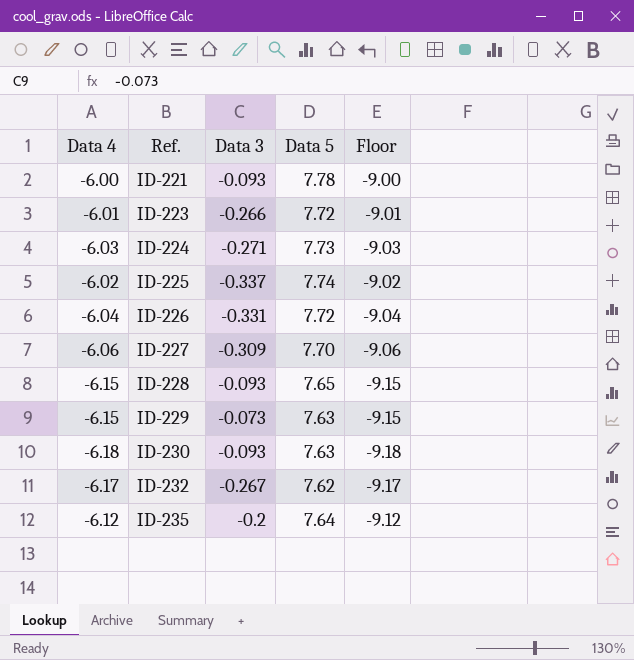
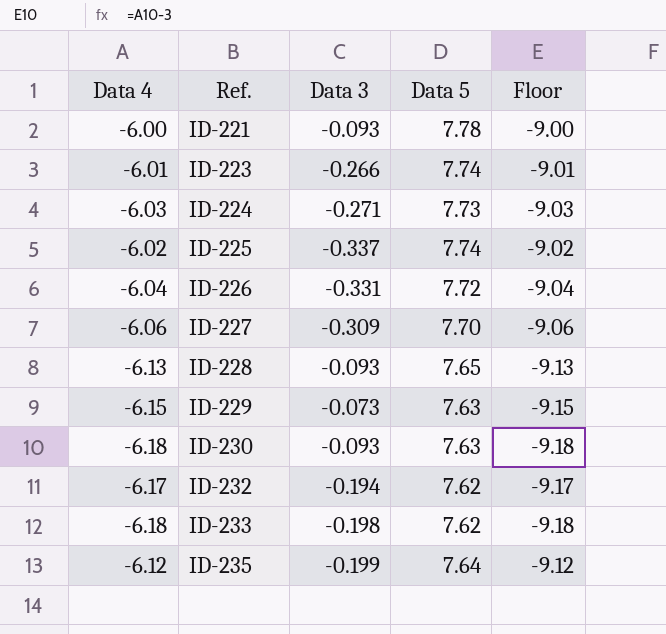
ID-223 | Data 5: 7.72 -> 7.74
ID-228 | Data 4: -6.15 -> -6.13
ID-228 | Floor: -9.15 -> -9.13
ID-232 | Data 3: -0.267 -> -0.194
row ID-233: none -> -6.18 | -0.198 | 7.62 | -9.18
ID-235 | Data 3: -0.2 -> -0.199

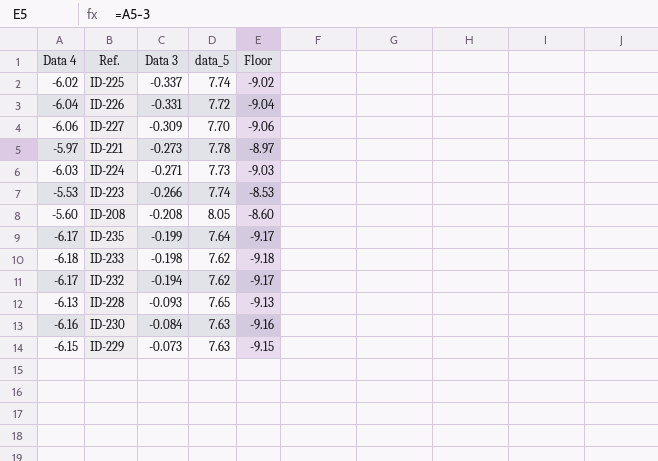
row order: Ref. ascending -> Data 3 ascending
column name: Data 5 -> data_5
ID-221 | Data 4: -6.00 -> -5.97
ID-221 | Data 3: -0.093 -> -0.273
ID-221 | Floor: -9.00 -> -8.97
ID-223 | Data 4: -6.01 -> -5.53
ID-223 | Floor: -9.01 -> -8.53
row ID-208: none -> -5.60 | -0.208 | 8.05 | -8.60
ID-235 | Data 4: -6.12 -> -6.17
ID-235 | Floor: -9.12 -> -9.17
ID-230 | Data 4: -6.18 -> -6.16
ID-230 | Data 3: -0.093 -> -0.084
ID-230 | Floor: -9.18 -> -9.16

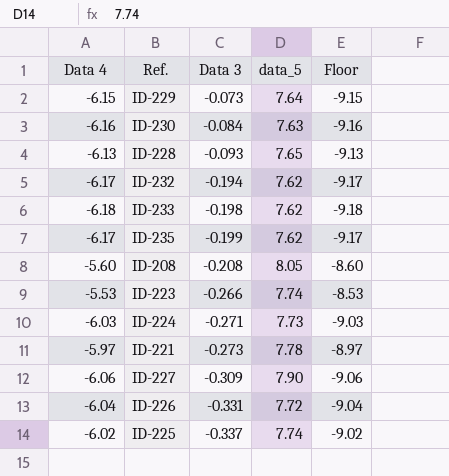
row order: Data 3 ascending -> Data 3 descending
ID-229 | data_5: 7.63 -> 7.64
ID-235 | data_5: 7.64 -> 7.62
ID-227 | data_5: 7.70 -> 7.90

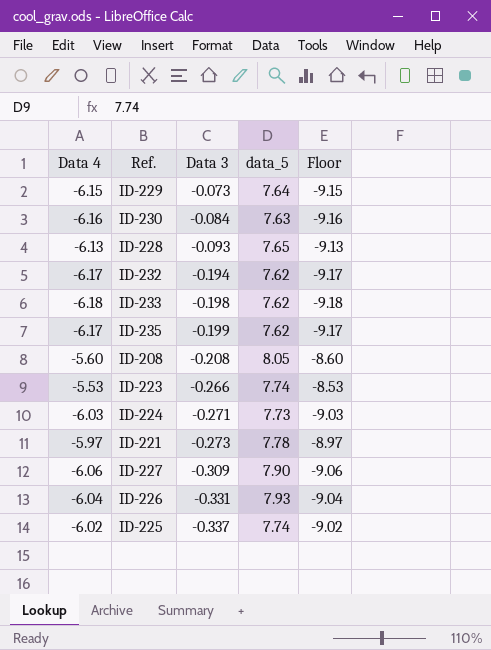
ID-226 | data_5: 7.72 -> 7.93

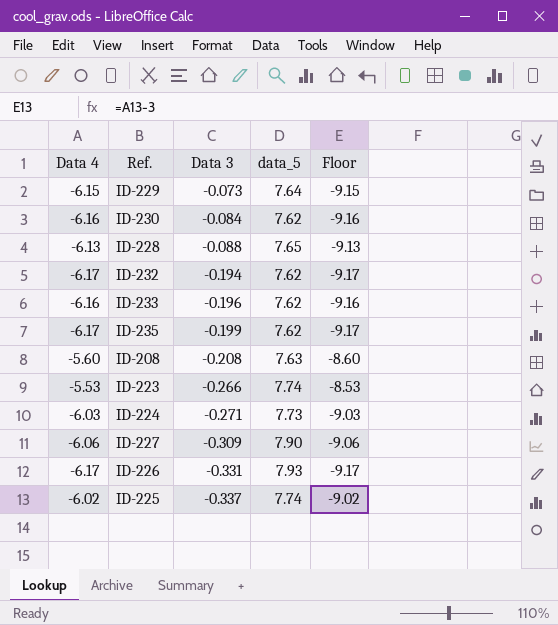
row ID-221: -5.97 | -0.273 | 7.78 | -8.97 -> none
ID-230 | data_5: 7.63 -> 7.62
ID-228 | Data 3: -0.093 -> -0.088
ID-233 | Data 4: -6.18 -> -6.16
ID-233 | Data 3: -0.198 -> -0.196
ID-233 | Floor: -9.18 -> -9.16
ID-208 | data_5: 8.05 -> 7.63
ID-226 | Data 4: -6.04 -> -6.17
ID-226 | Floor: -9.04 -> -9.17

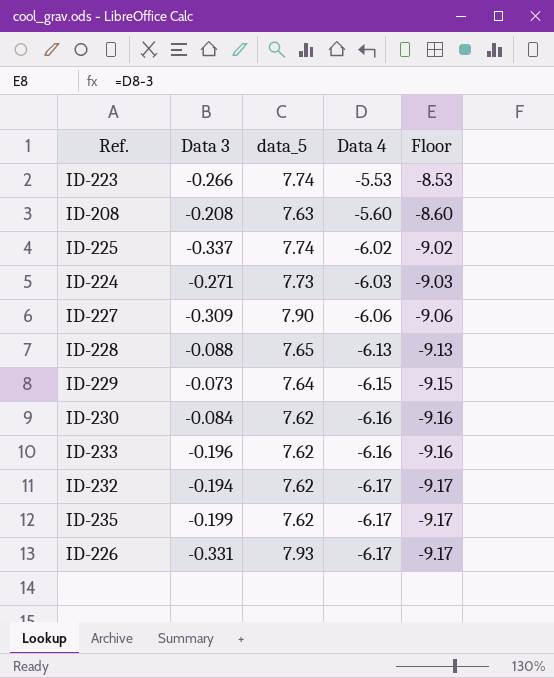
row order: Data 3 descending -> Data 4 descending
column Data 4 | position: 1 -> 4

